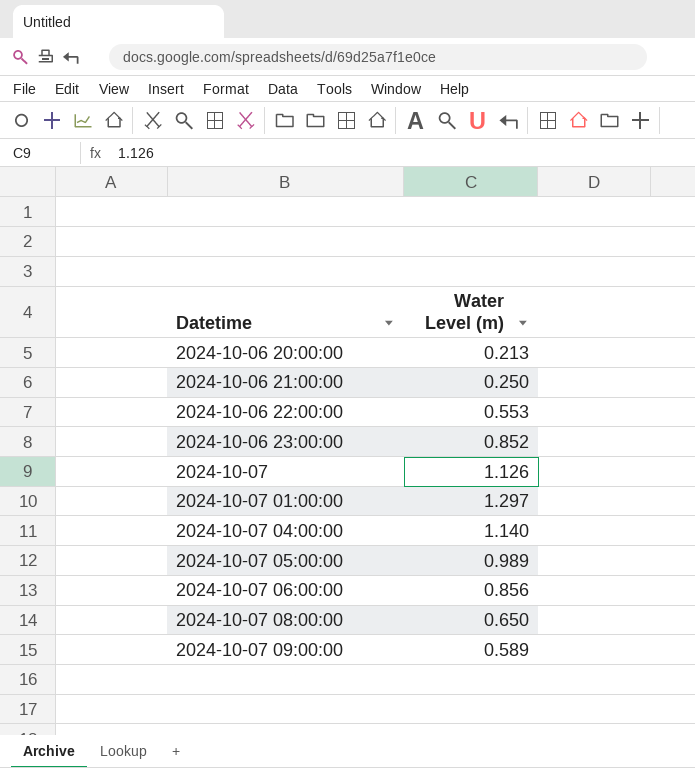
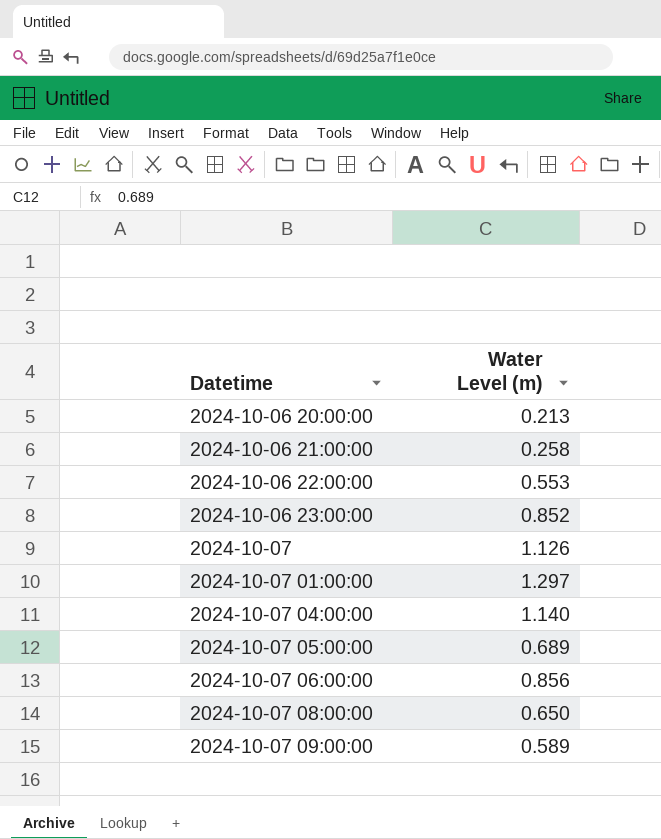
2024-10-06 21:00:00 | Water Level (m): 0.250 -> 0.258
2024-10-07 05:00:00 | Water Level (m): 0.989 -> 0.689

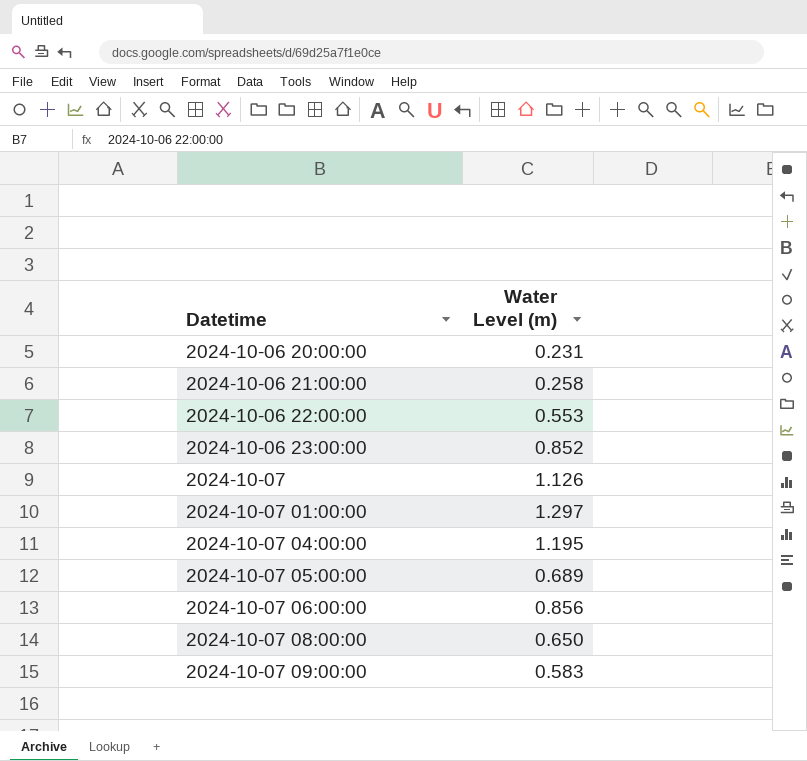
2024-10-06 20:00:00 | Water Level (m): 0.213 -> 0.231
2024-10-07 04:00:00 | Water Level (m): 1.140 -> 1.195
2024-10-07 09:00:00 | Water Level (m): 0.589 -> 0.583

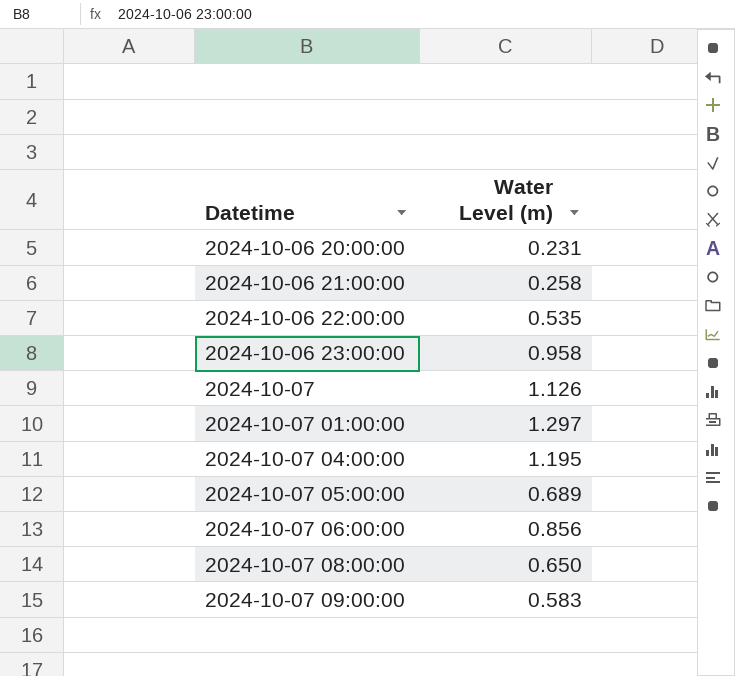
2024-10-06 22:00:00 | Water Level (m): 0.553 -> 0.535
2024-10-06 23:00:00 | Water Level (m): 0.852 -> 0.958

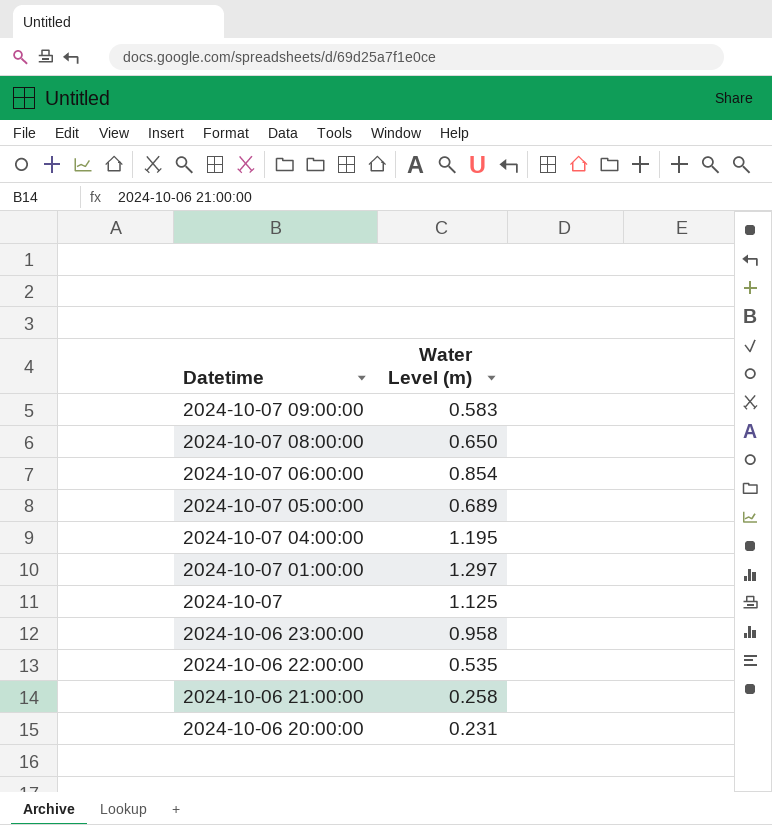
row order: Datetime ascending -> Datetime descending
2024-10-07 06:00:00 | Water Level (m): 0.856 -> 0.854
2024-10-07 | Water Level (m): 1.126 -> 1.125

